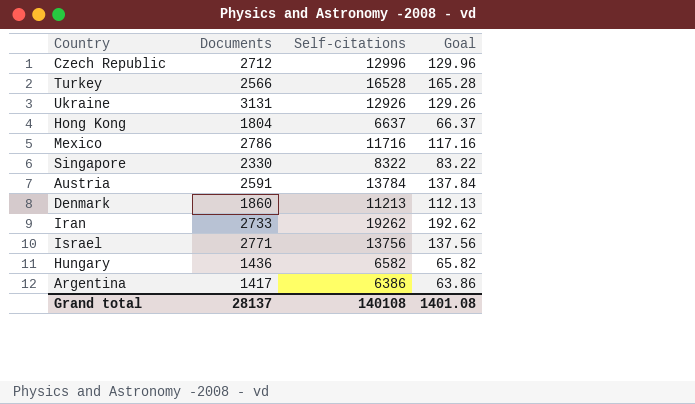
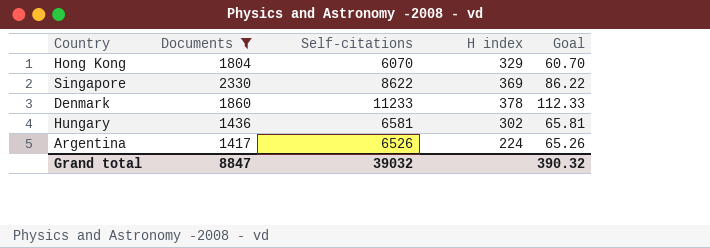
filter: none -> Documents <= 2330
column H index | position: none -> 4
Hong Kong | Self-citations: 6637 -> 6070
Hong Kong | Goal: 66.37 -> 60.70
Singapore | Self-citations: 8322 -> 8622
Singapore | Goal: 83.22 -> 86.22
Denmark | Self-citations: 11213 -> 11233
Denmark | Goal: 112.13 -> 112.33
Hungary | Self-citations: 6582 -> 6581
Hungary | Goal: 65.82 -> 65.81
Argentina | Self-citations: 6386 -> 6526
Argentina | Goal: 63.86 -> 65.26
Grand total | Documents: 28137 -> 8847
Grand total | Self-citations: 140108 -> 39032
Grand total | Goal: 1401.08 -> 390.32

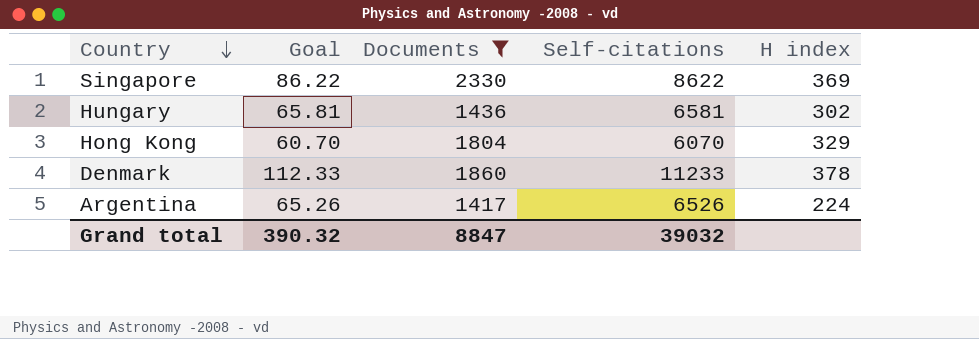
row order: none -> Country descending
column Goal | position: 5 -> 2

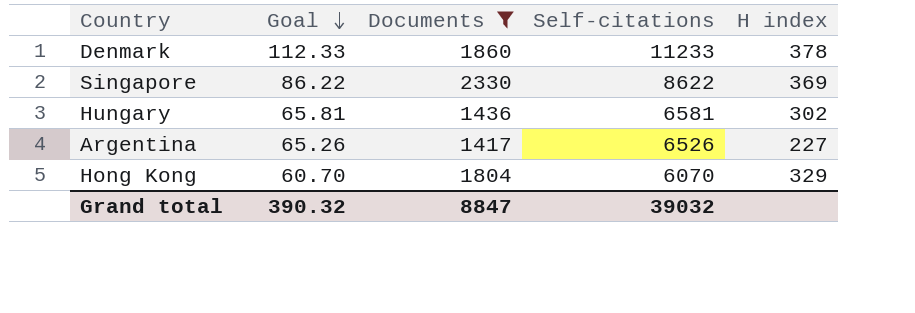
row order: Country descending -> Goal descending
Argentina | H index: 224 -> 227

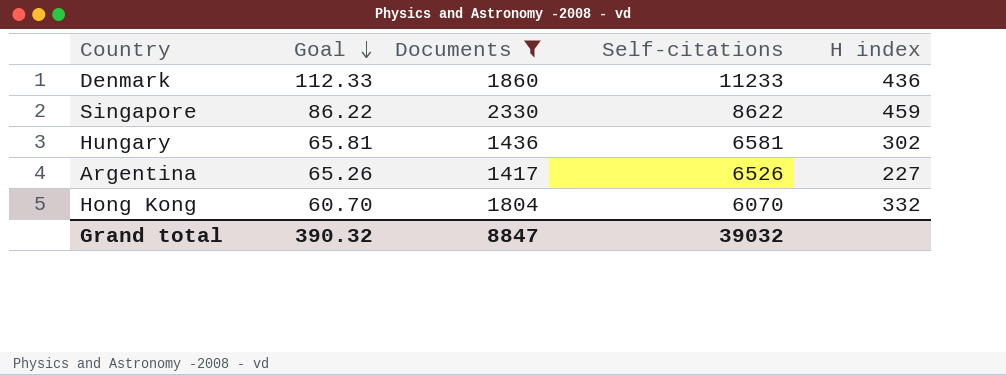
Denmark | H index: 378 -> 436
Singapore | H index: 369 -> 459
Hong Kong | H index: 329 -> 332

